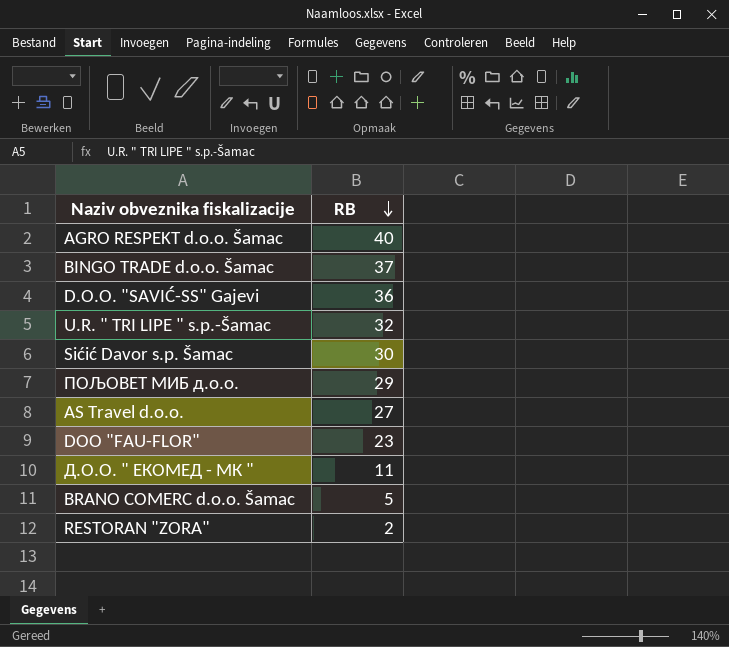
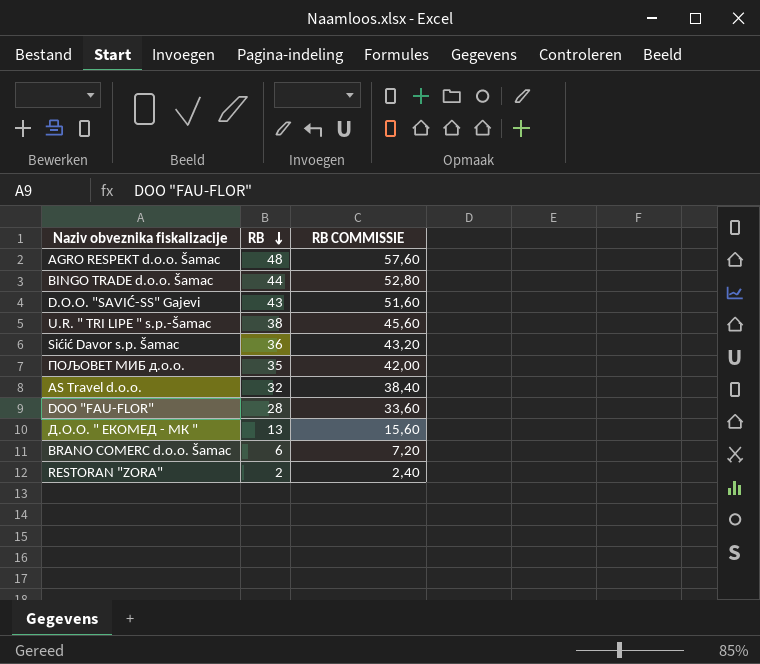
column RB COMMISSIE | formula: none -> [RB] * 1,2
AGRO RESPEKT d.o.o. Šamac | RB: 40 -> 48
BINGO TRADE d.o.o. Šamac | RB: 37 -> 44
D.O.O. "SAVIĆ-SS" Gajevi | RB: 36 -> 43
U.R. " TRI LIPE " s.p.-Šamac | RB: 32 -> 38
Sićić Davor s.p. Šamac | RB: 30 -> 36
ПОЉОВЕТ МИБ д.о.о. | RB: 29 -> 35
AS Travel d.o.o. | RB: 27 -> 32
DOO "FAU-FLOR" | RB: 23 -> 28
Д.О.О. " ЕКОМЕД - МК " | RB: 11 -> 13
BRANO COMERC d.o.o. Šamac | RB: 5 -> 6

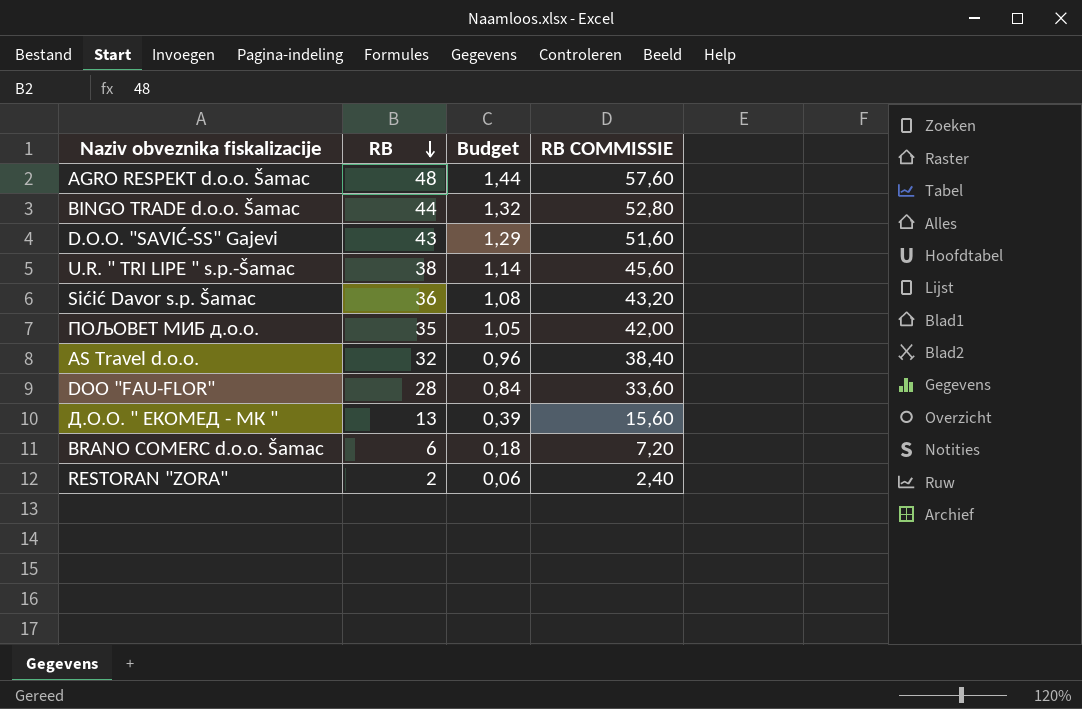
column Budget | formula: none -> [RB] * 0,03

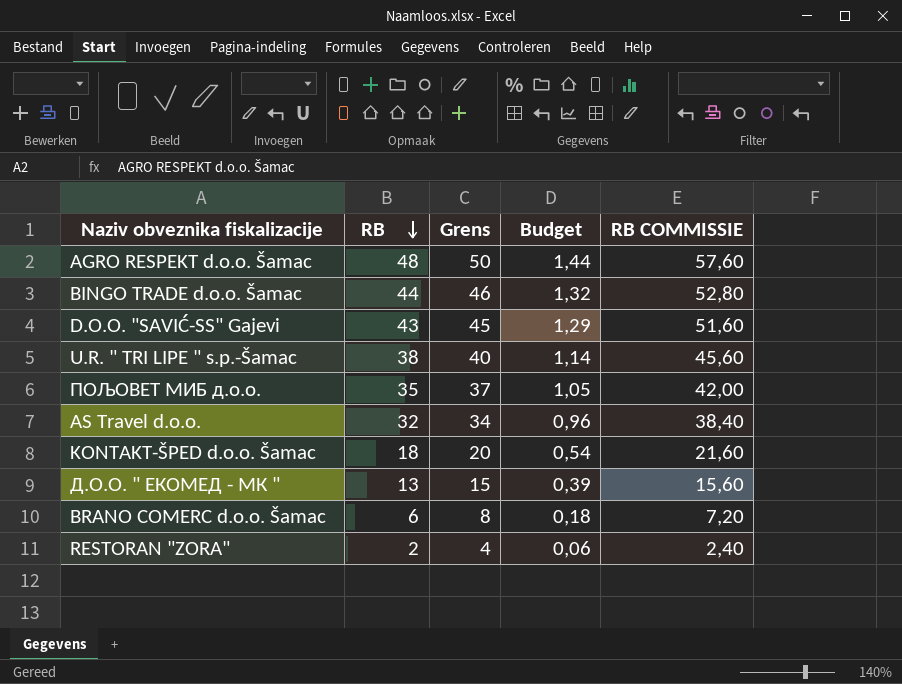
column Grens | formula: none -> [RB] + 2
row Sićić Davor s.p. Šamac: 36 | 1,08 | 43,20 -> none
row DOO "FAU-FLOR": 28 | 0,84 | 33,60 -> none
row KONTAKT-ŠPED d.o.o. Šamac: none -> 18 | 20 | 0,54 | 21,60

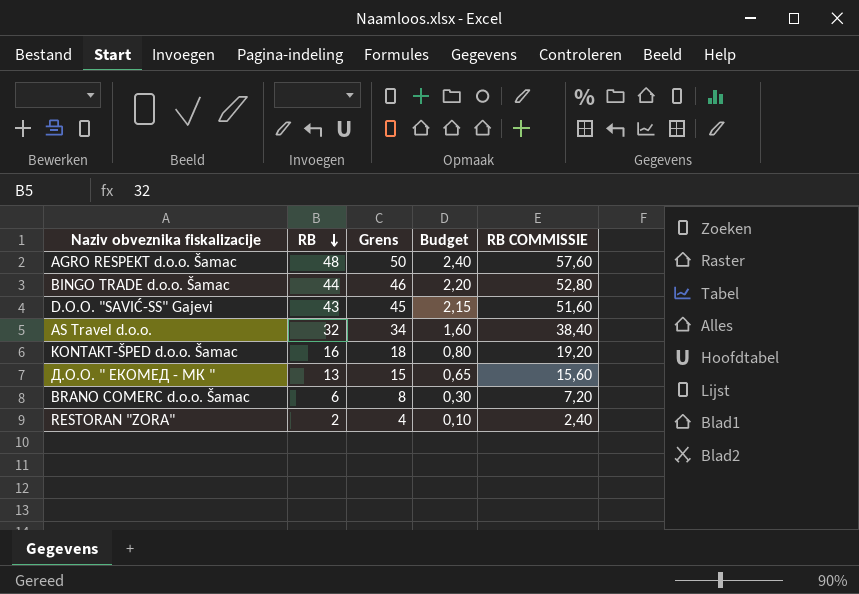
column Budget | formula: [RB] * 0,03 -> [RB] * 0,05
row U.R. " TRI LIPE " s.p.-Šamac: 38 | 40 | 1,14 | 45,60 -> none
row ПОЉОВЕТ МИБ д.о.о.: 35 | 37 | 1,05 | 42,00 -> none
KONTAKT-ŠPED d.o.o. Šamac | RB: 18 -> 16
KONTAKT-ŠPED d.o.o. Šamac | Grens: 20 -> 18
KONTAKT-ŠPED d.o.o. Šamac | RB COMMISSIE: 21,60 -> 19,20

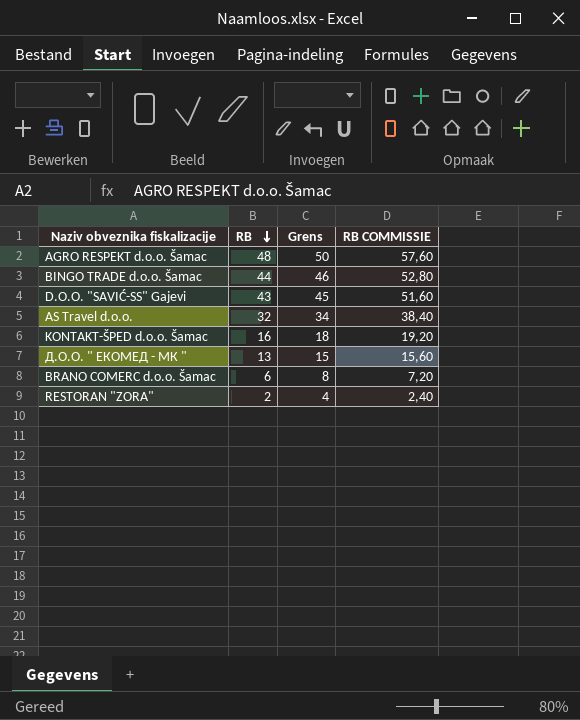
column Budget | formula: [RB] * 0,05 -> none

